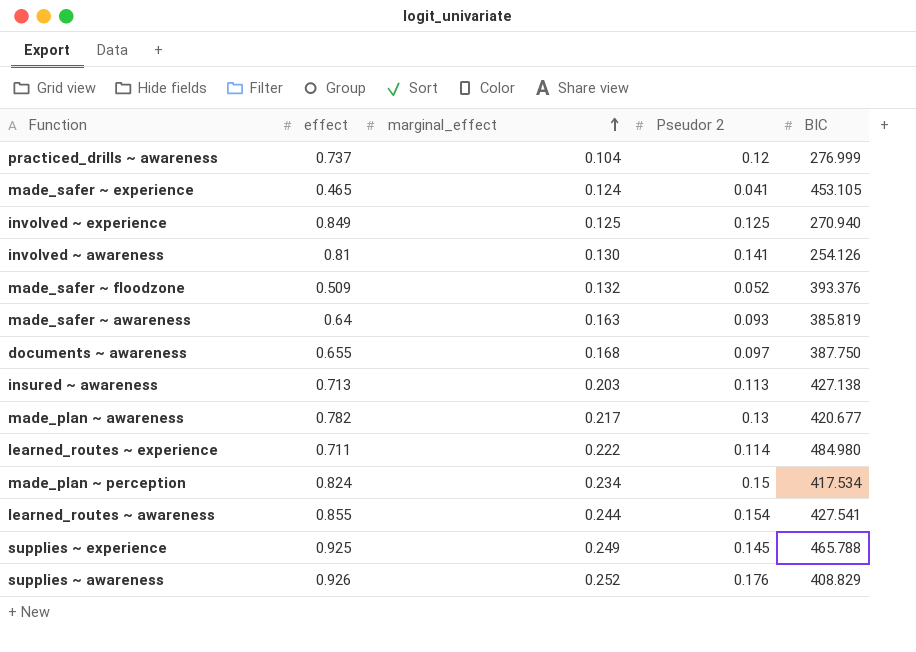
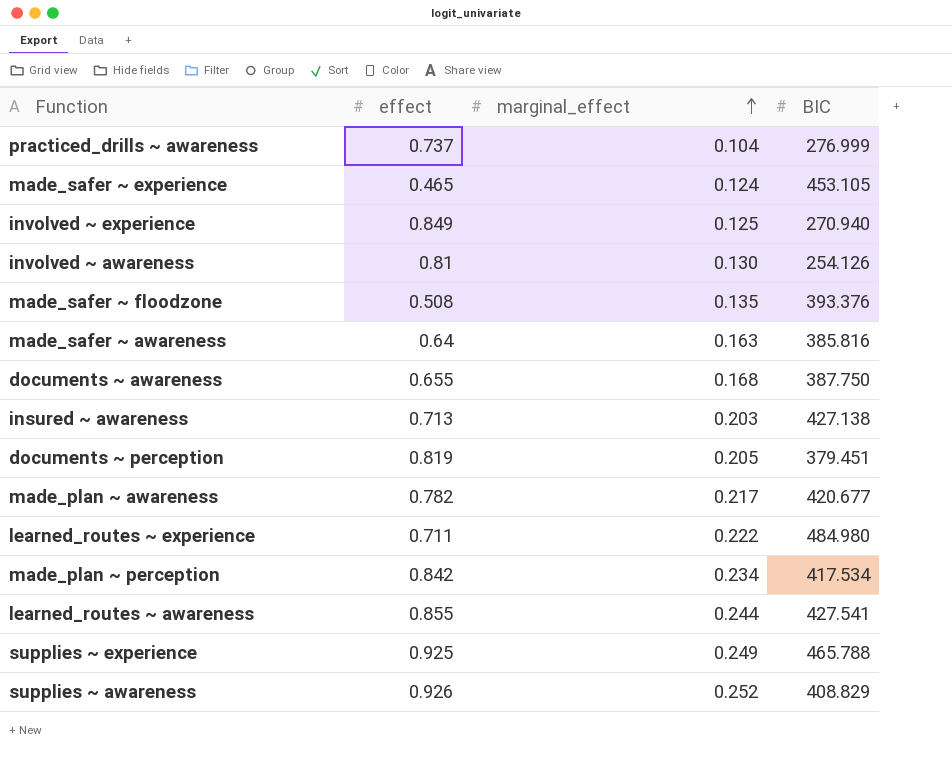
column Pseudor 2 | position: 4 -> none
made_safer ~ floodzone | effect: 0.509 -> 0.508
made_safer ~ floodzone | marginal_effect: 0.132 -> 0.135
made_safer ~ awareness | BIC: 385.819 -> 385.816
row documents ~ perception: none -> 0.819 | 0.205 | 379.451
made_plan ~ perception | effect: 0.824 -> 0.842

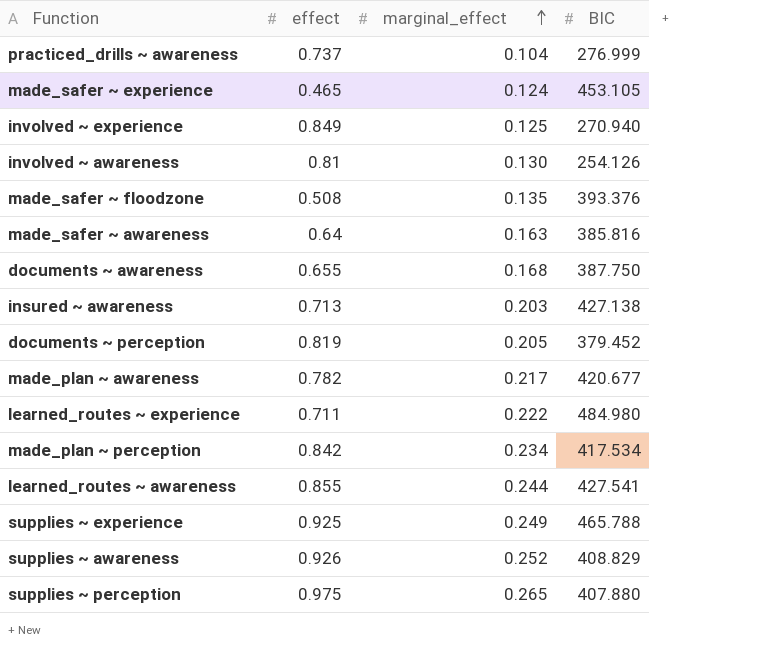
documents ~ perception | BIC: 379.451 -> 379.452
row supplies ~ perception: none -> 0.975 | 0.265 | 407.880

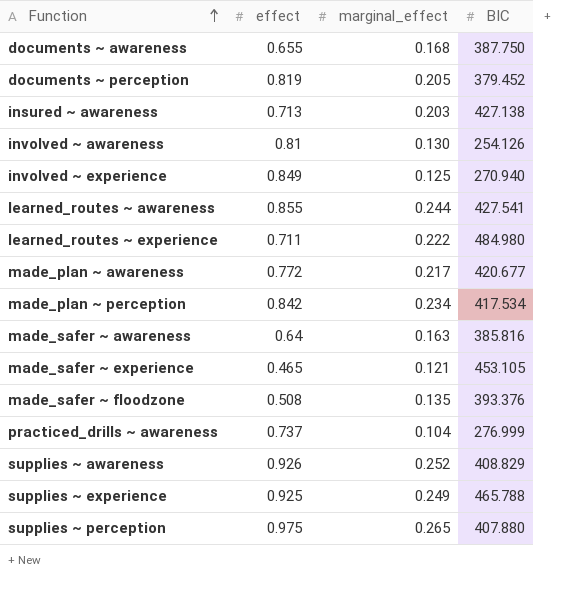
row order: marginal_effect ascending -> Function ascending
made_plan ~ awareness | effect: 0.782 -> 0.772
made_safer ~ experience | marginal_effect: 0.124 -> 0.121

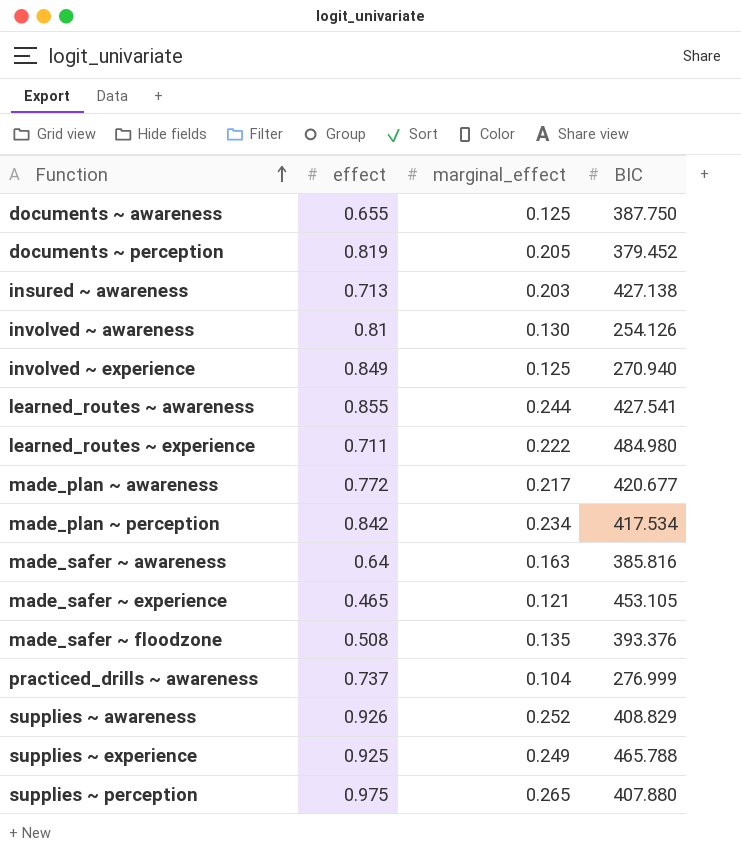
documents ~ awareness | marginal_effect: 0.168 -> 0.125

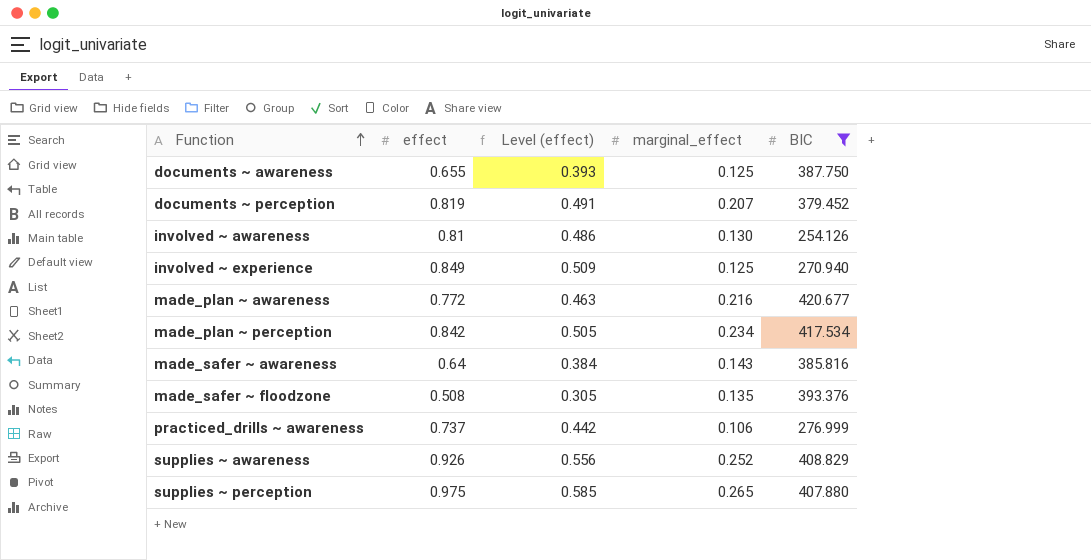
filter: none -> BIC <= 420.677
column Level (effect) | formula: none -> [effect] * 0.6
documents ~ perception | marginal_effect: 0.205 -> 0.207
made_plan ~ awareness | marginal_effect: 0.217 -> 0.216
made_safer ~ awareness | marginal_effect: 0.163 -> 0.143
practiced_drills ~ awareness | marginal_effect: 0.104 -> 0.106

